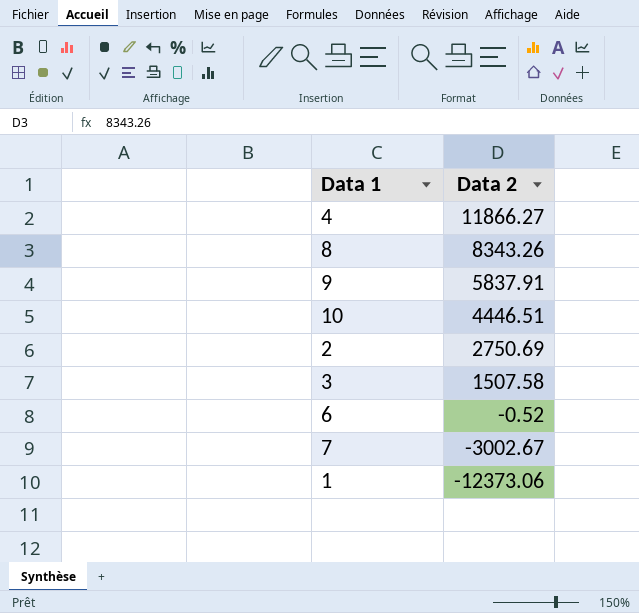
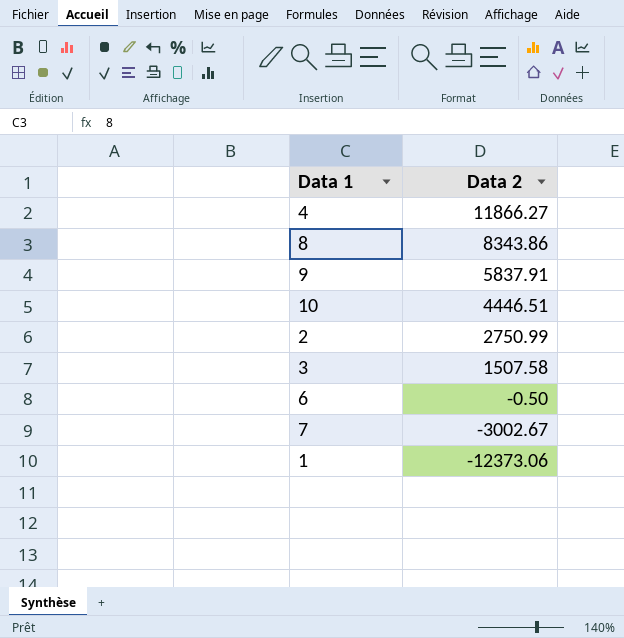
8 | Data 2: 8343.26 -> 8343.86
2 | Data 2: 2750.69 -> 2750.99
6 | Data 2: -0.52 -> -0.50

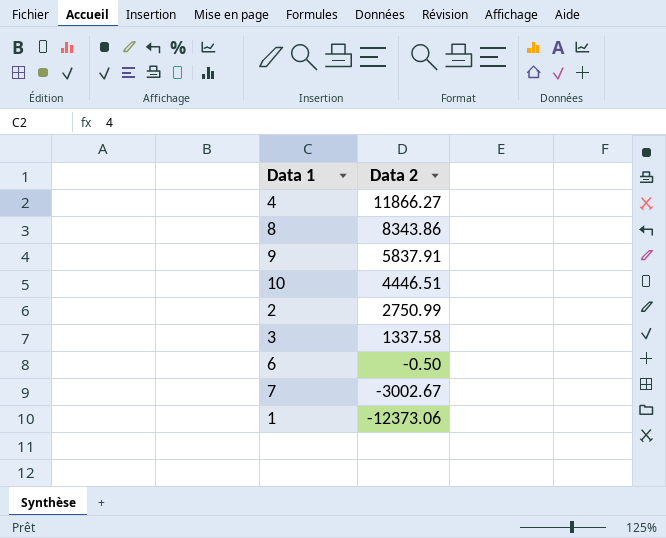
3 | Data 2: 1507.58 -> 1337.58

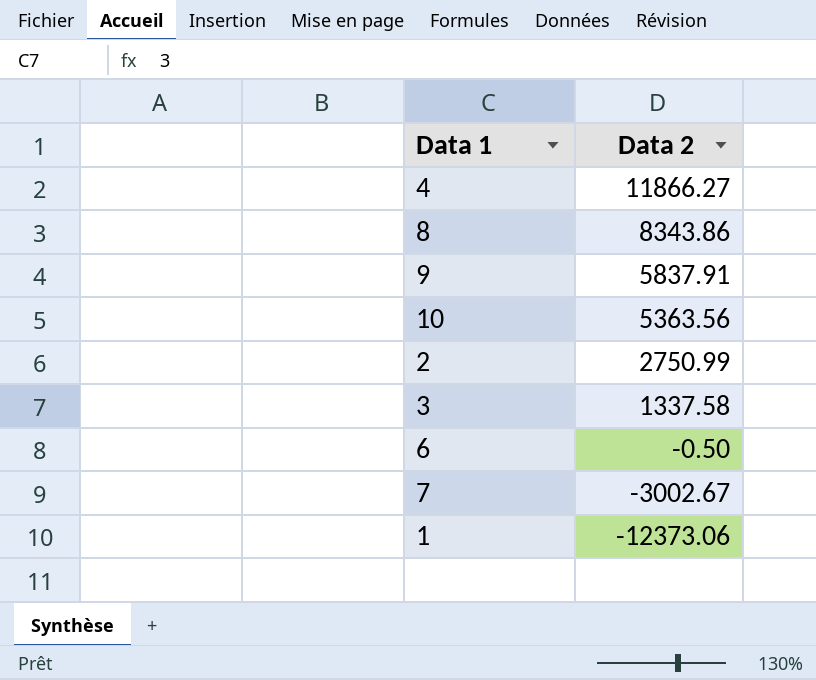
10 | Data 2: 4446.51 -> 5363.56

